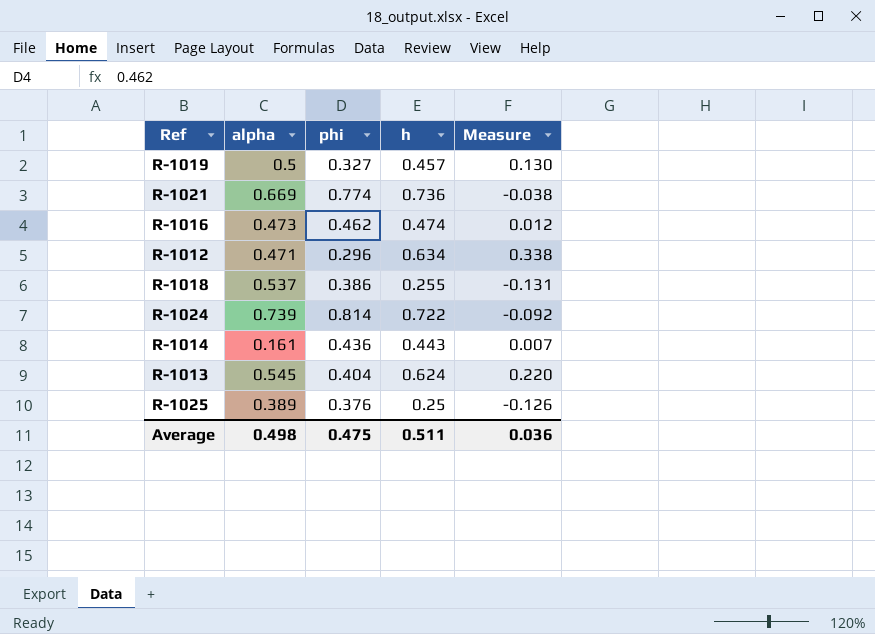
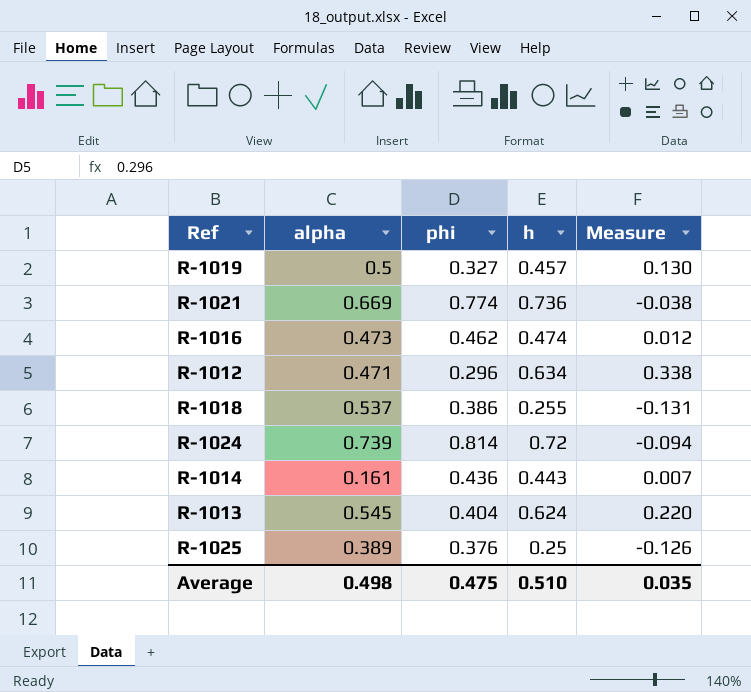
R-1024 | h: 0.722 -> 0.72
R-1024 | Measure: -0.092 -> -0.094
Average | h: 0.511 -> 0.510
Average | Measure: 0.036 -> 0.035

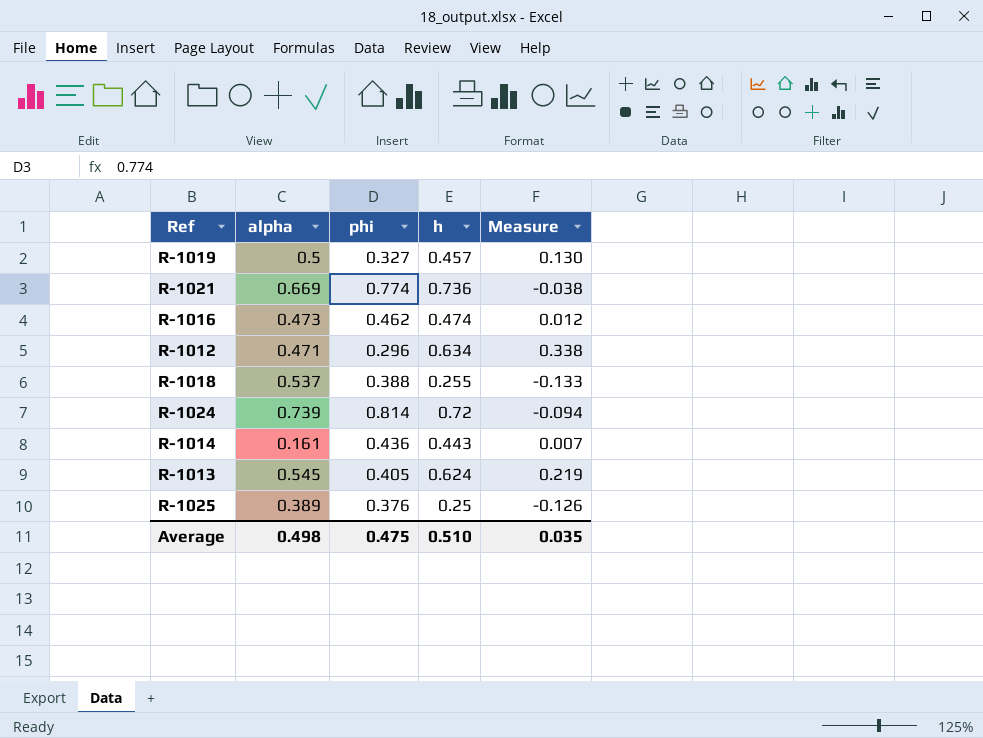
R-1018 | phi: 0.386 -> 0.388
R-1018 | Measure: -0.131 -> -0.133
R-1013 | phi: 0.404 -> 0.405
R-1013 | Measure: 0.220 -> 0.219

